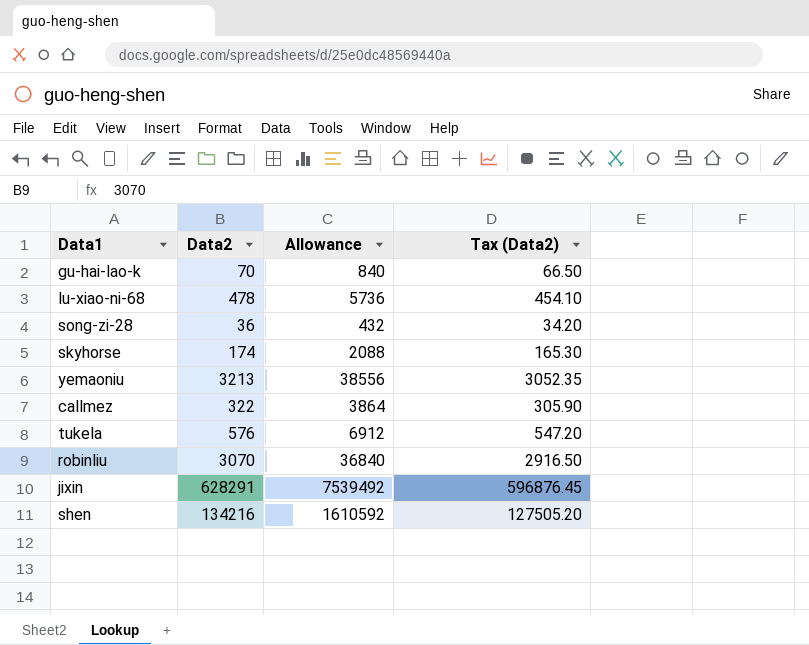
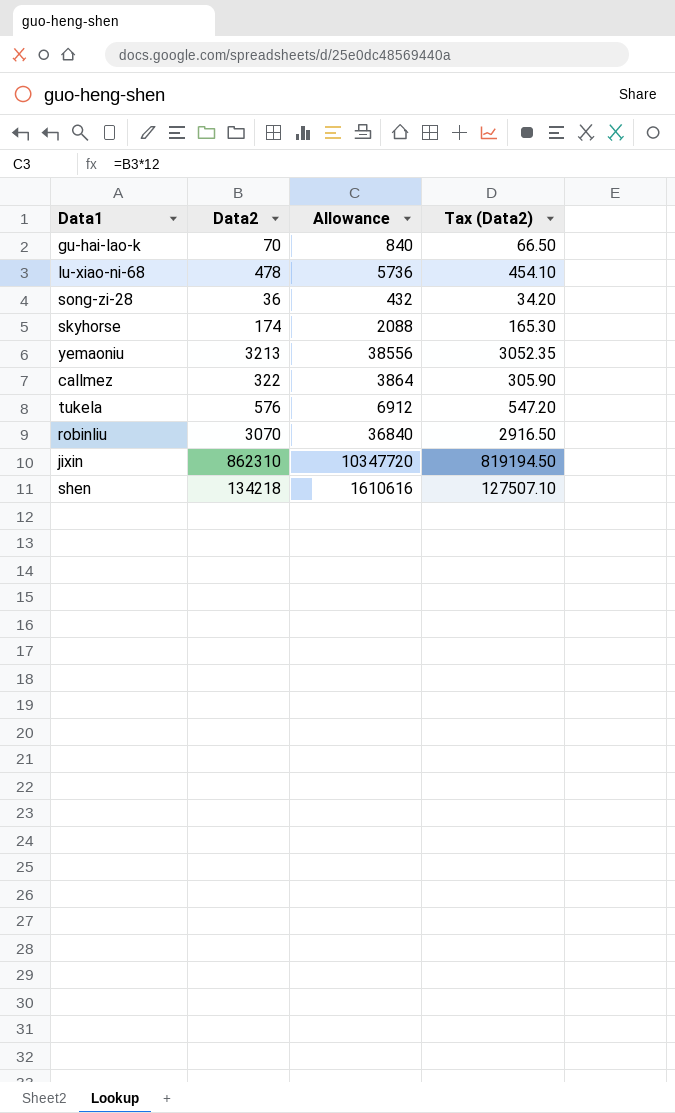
jixin | Data2: 628291 -> 862310
jixin | Allowance: 7539492 -> 10347720
jixin | Tax (Data2): 596876.45 -> 819194.50
shen | Data2: 134216 -> 134218
shen | Allowance: 1610592 -> 1610616
shen | Tax (Data2): 127505.20 -> 127507.10

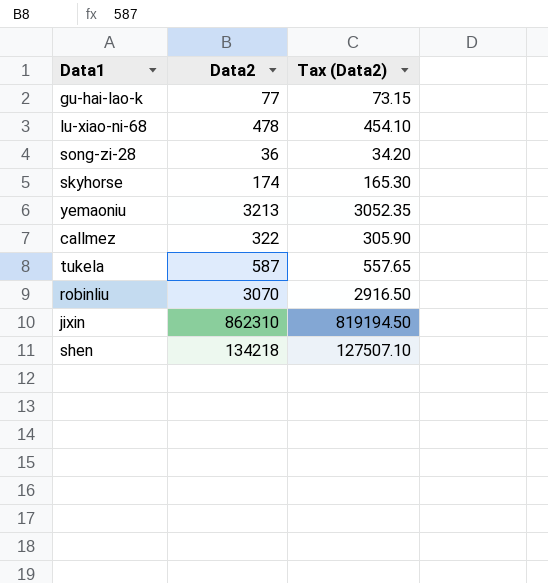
column Allowance | formula: [Data2] * 12 -> none
gu-hai-lao-k | Data2: 70 -> 77
gu-hai-lao-k | Tax (Data2): 66.50 -> 73.15
tukela | Data2: 576 -> 587
tukela | Tax (Data2): 547.20 -> 557.65

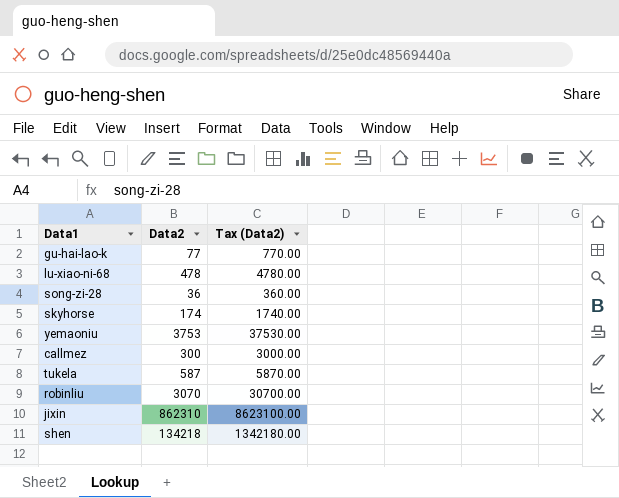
column Tax (Data2) | formula: [Data2] * 0.95 -> [Data2] * 10
yemaoniu | Data2: 3213 -> 3753
callmez | Data2: 322 -> 300

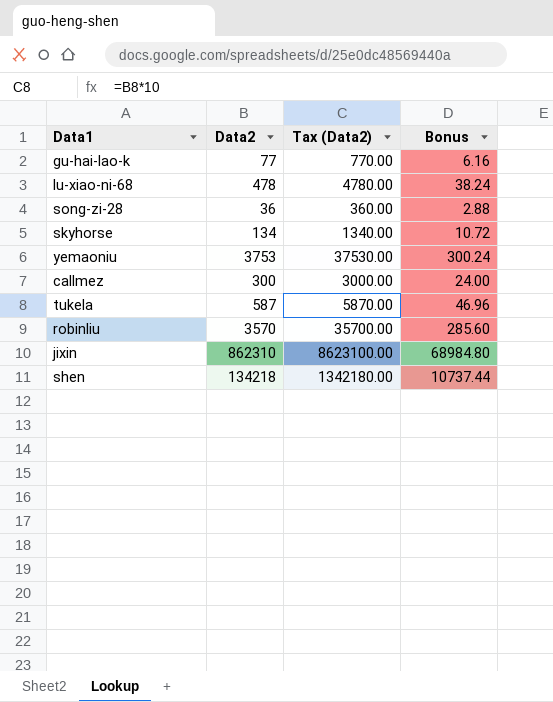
column Bonus | formula: none -> [Data2] * 0.08
skyhorse | Data2: 174 -> 134
skyhorse | Tax (Data2): 1740.00 -> 1340.00
robinliu | Data2: 3070 -> 3570
robinliu | Tax (Data2): 30700.00 -> 35700.00

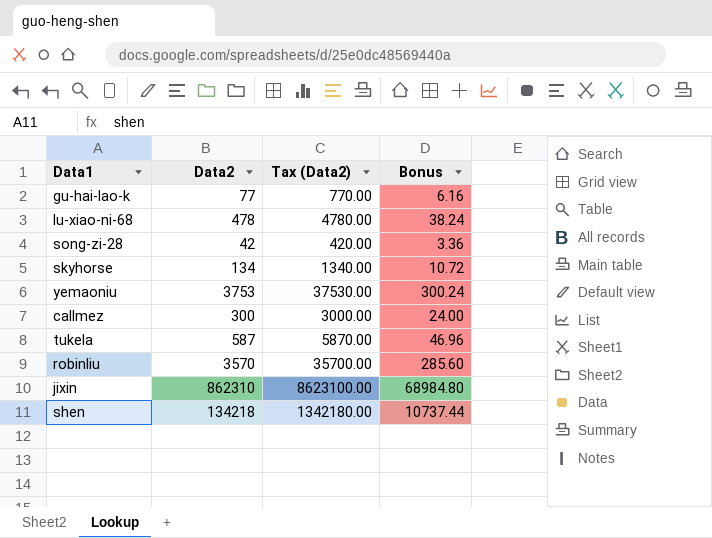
song-zi-28 | Data2: 36 -> 42
song-zi-28 | Tax (Data2): 360.00 -> 420.00
song-zi-28 | Bonus: 2.88 -> 3.36

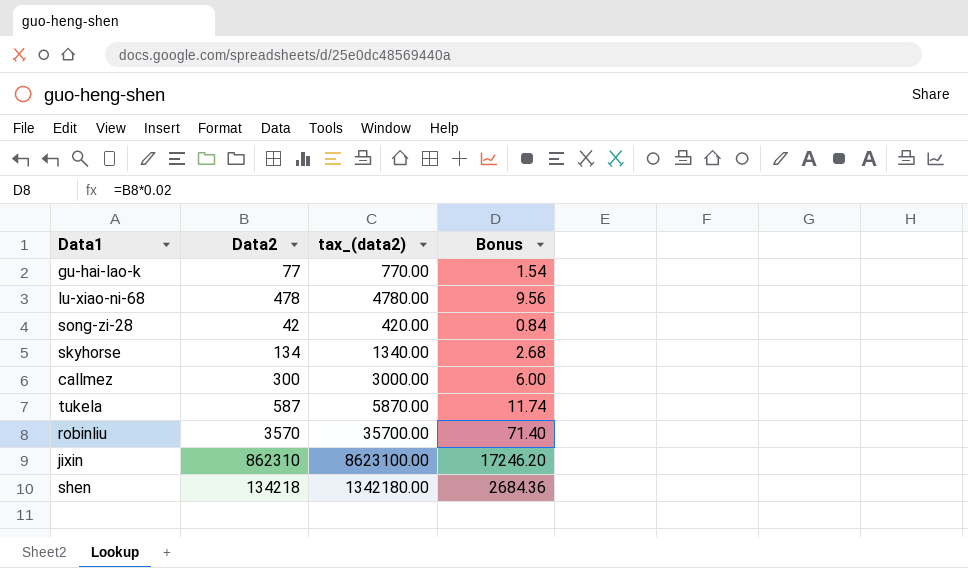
column name: Tax (Data2) -> tax_(data2)
column Bonus | formula: [Data2] * 0.08 -> [Data2] * 0.02
row yemaoniu: 3753 | 37530.00 | 300.24 -> none

